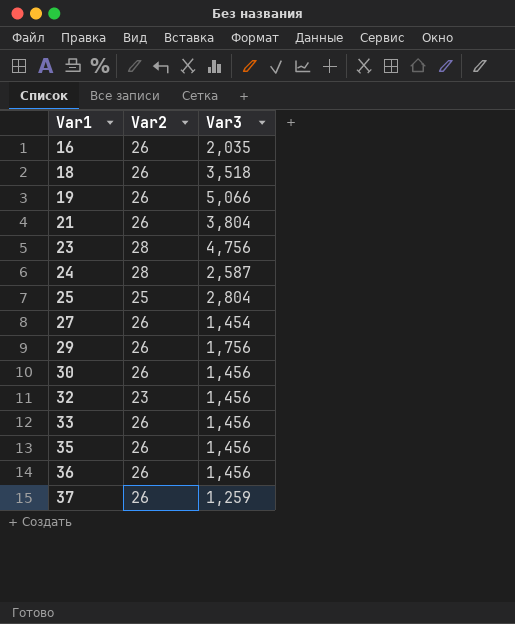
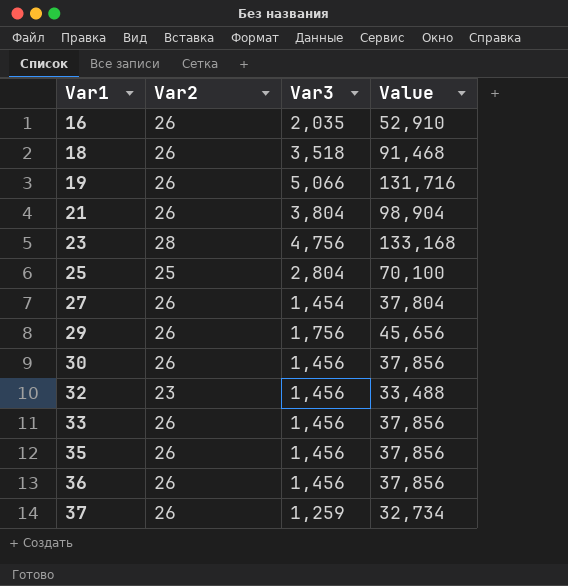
column Value | formula: none -> [Var2] * [Var3]
row 24: 28 | 2,587 -> none

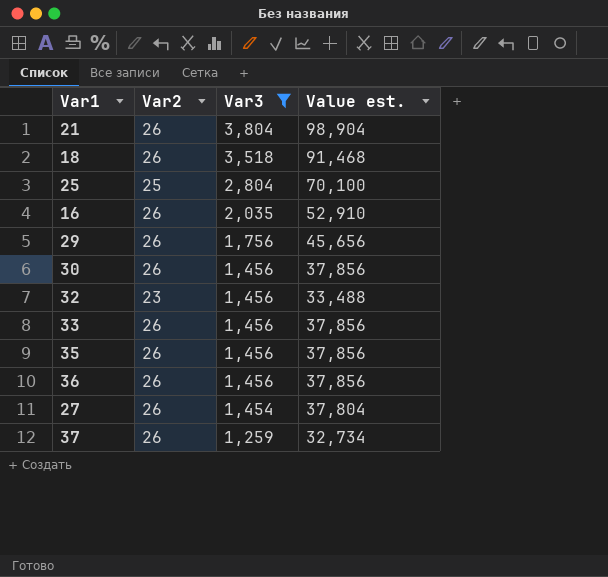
filter: none -> Var3 <= 3,804
row order: Var1 ascending -> Var3 descending
column name: Value -> Value est.

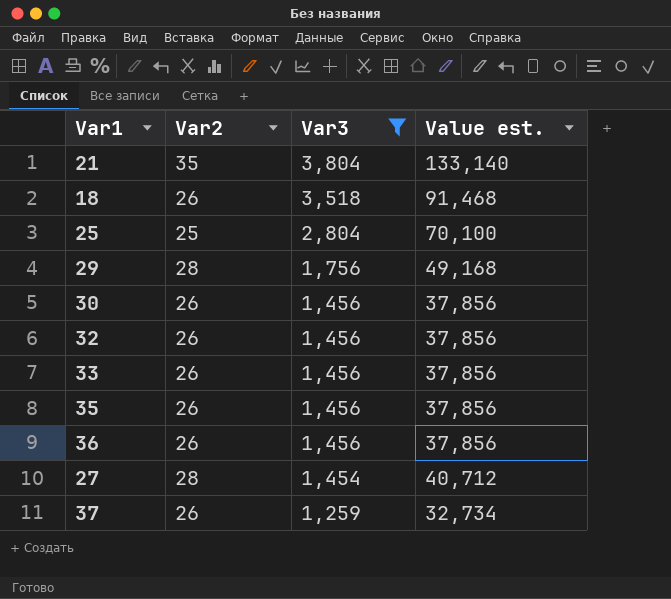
row 16: 26 | 2,035 | 52,910 -> none
21 | Var2: 26 -> 35
21 | Value est.: 98,904 -> 133,140
29 | Var2: 26 -> 28
29 | Value est.: 45,656 -> 49,168
32 | Var2: 23 -> 26
32 | Value est.: 33,488 -> 37,856
27 | Var2: 26 -> 28
27 | Value est.: 37,804 -> 40,712

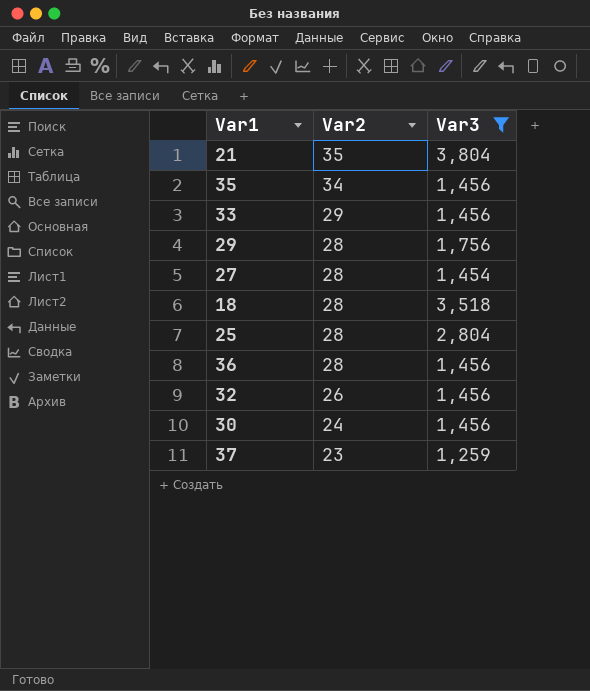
row order: Var3 descending -> Var2 descending
column Value est. | formula: [Var2] * [Var3] -> none
35 | Var2: 26 -> 34
33 | Var2: 26 -> 29
18 | Var2: 26 -> 28
25 | Var2: 25 -> 28
36 | Var2: 26 -> 28
30 | Var2: 26 -> 24
37 | Var2: 26 -> 23

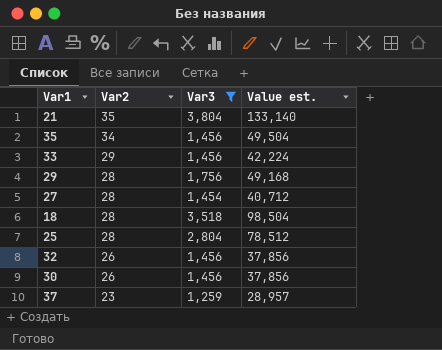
column Value est. | formula: none -> [Var2] * [Var3]
row 36: 28 | 1,456 -> none
30 | Var2: 24 -> 26

